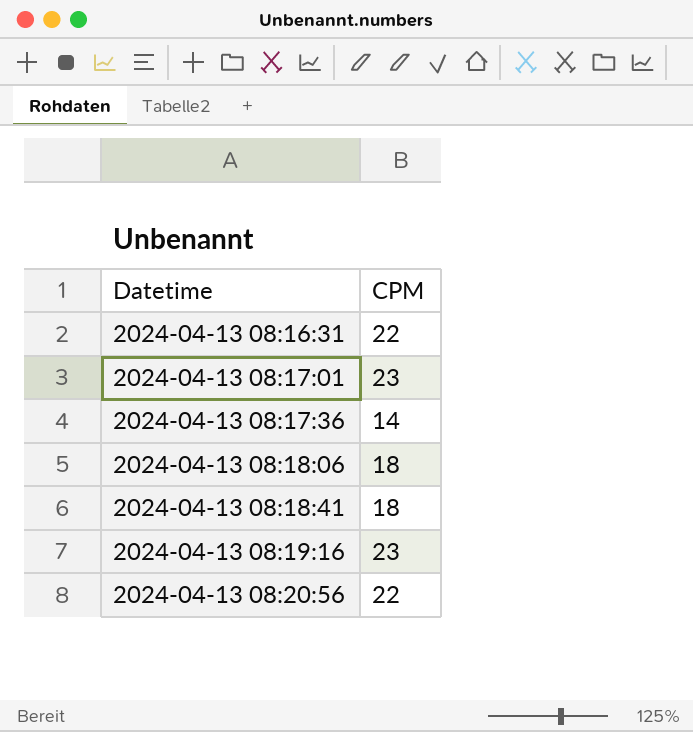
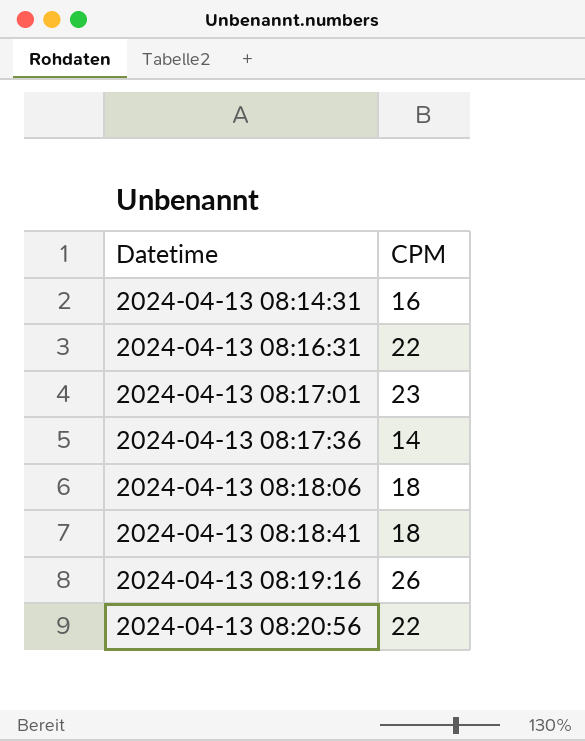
row 2024-04-13 08:14:31: none -> 16
2024-04-13 08:19:16 | CPM: 23 -> 26

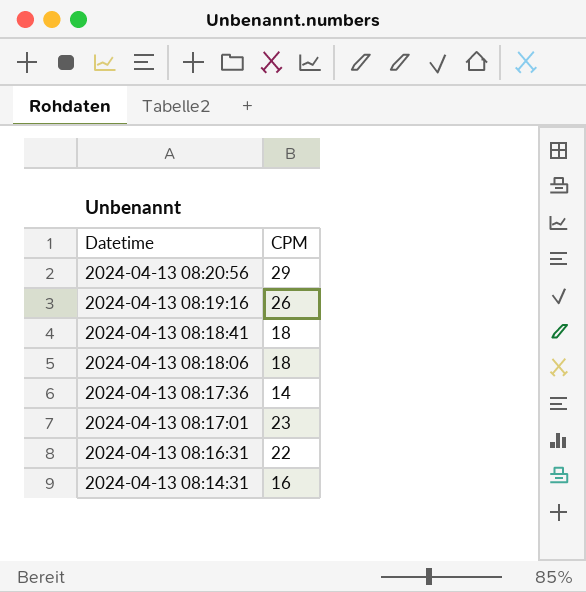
row order: Datetime ascending -> Datetime descending
2024-04-13 08:20:56 | CPM: 22 -> 29

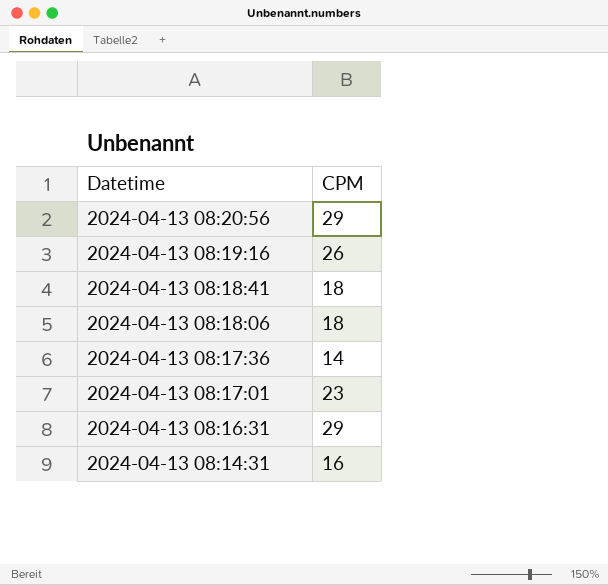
2024-04-13 08:16:31 | CPM: 22 -> 29

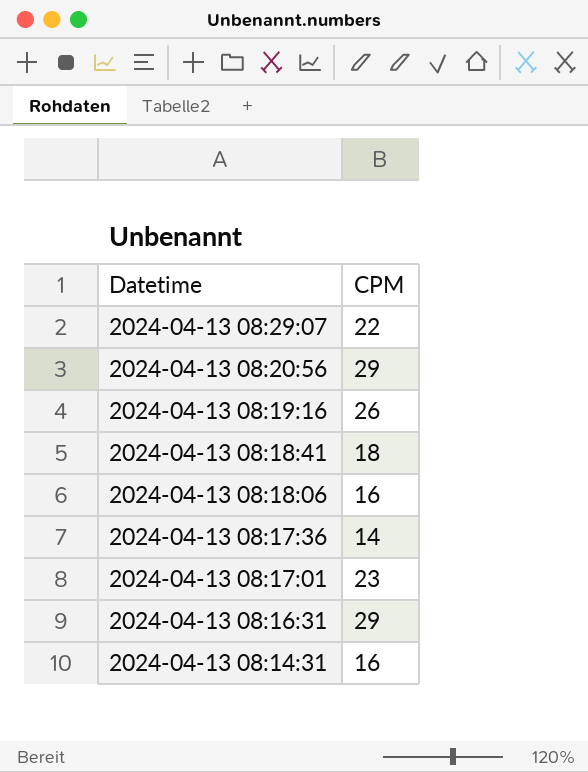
row 2024-04-13 08:29:07: none -> 22
2024-04-13 08:18:06 | CPM: 18 -> 16

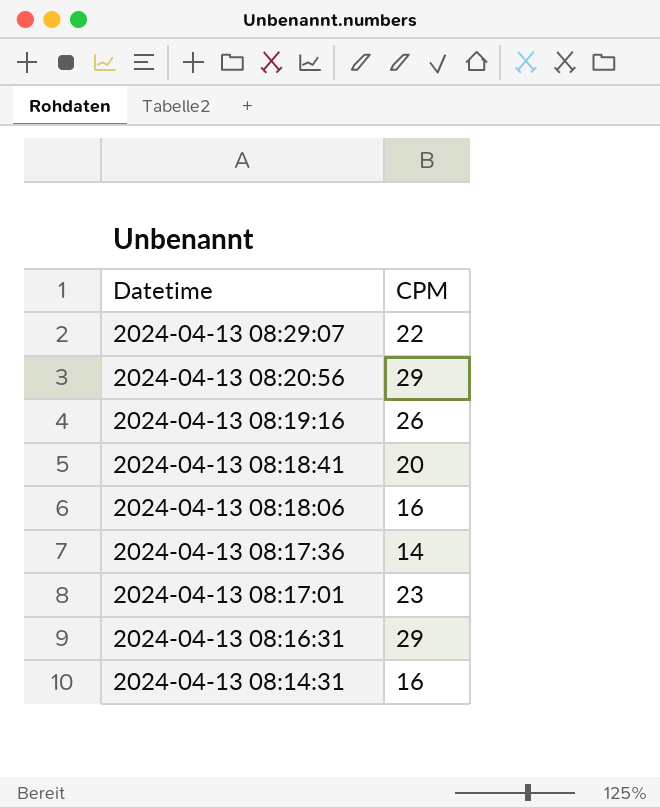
2024-04-13 08:18:41 | CPM: 18 -> 20

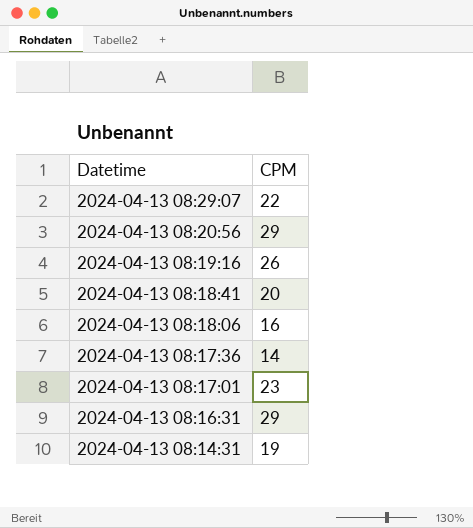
2024-04-13 08:14:31 | CPM: 16 -> 19

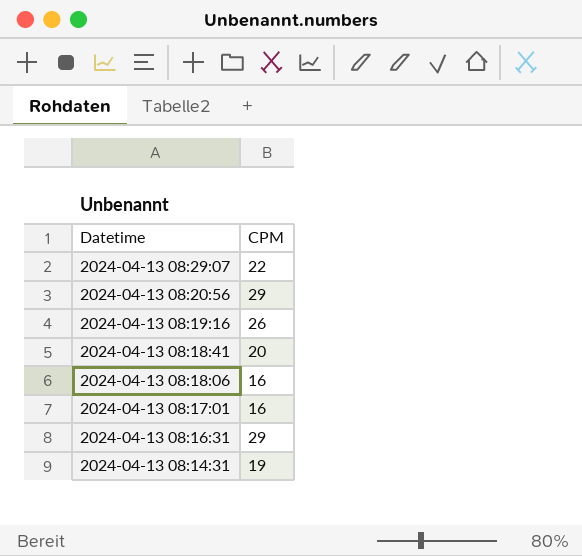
row 2024-04-13 08:17:36: 14 -> none
2024-04-13 08:17:01 | CPM: 23 -> 16

